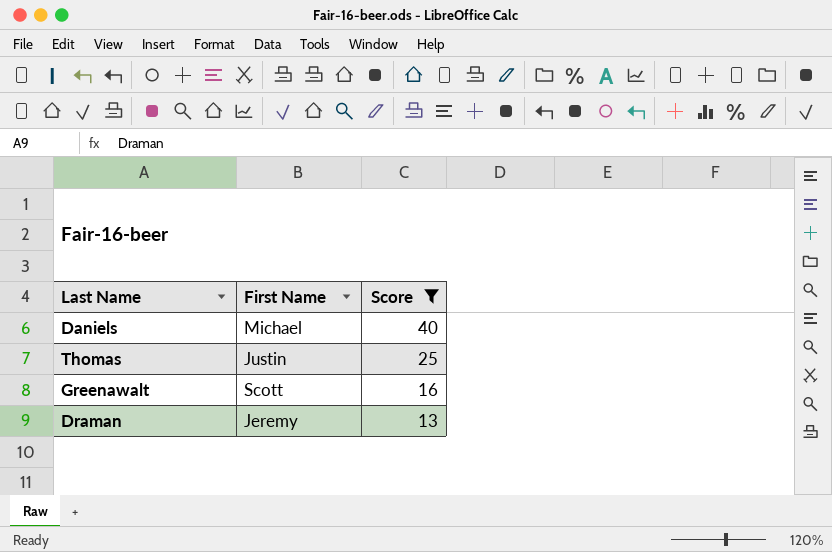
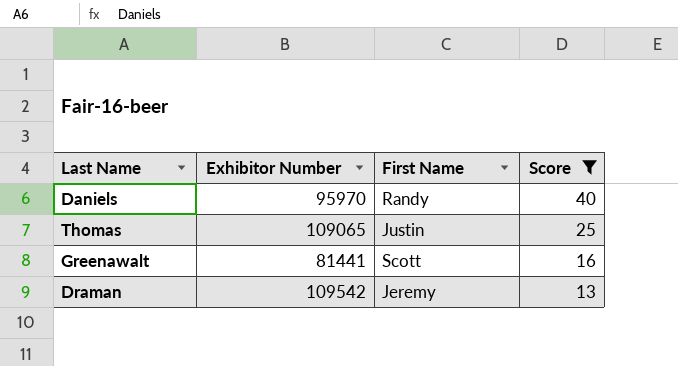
column Exhibitor Number | position: none -> 2
Daniels | First Name: Michael -> Randy

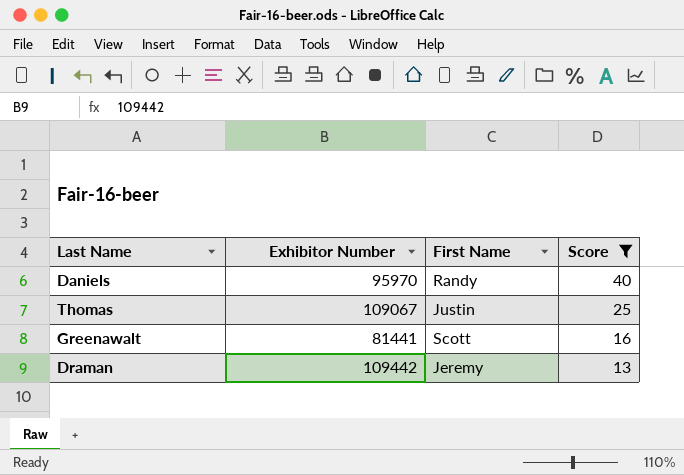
Thomas | Exhibitor Number: 109065 -> 109067
Draman | Exhibitor Number: 109542 -> 109442

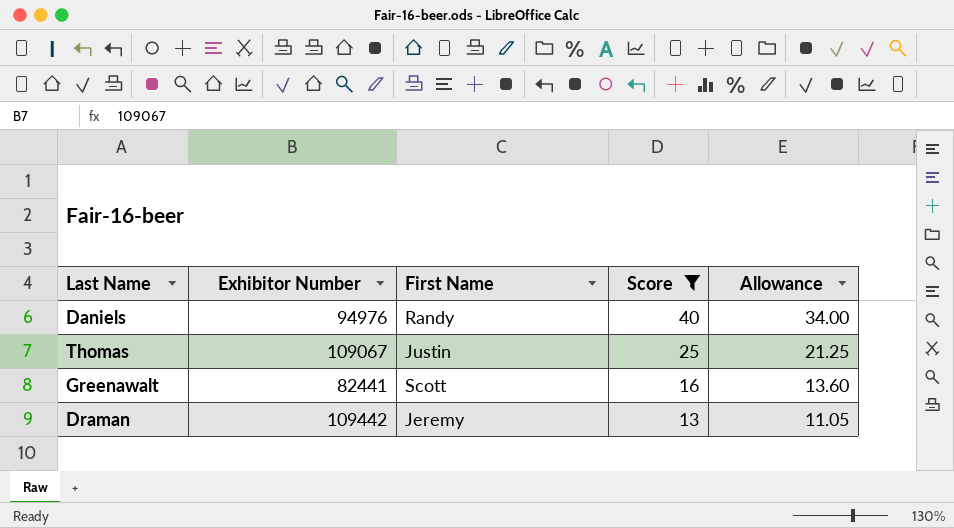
column Allowance | formula: none -> [Score] * 0.85
Daniels | Exhibitor Number: 95970 -> 94976
Greenawalt | Exhibitor Number: 81441 -> 82441

